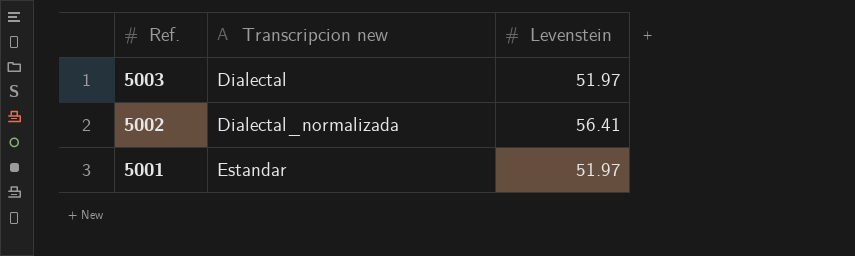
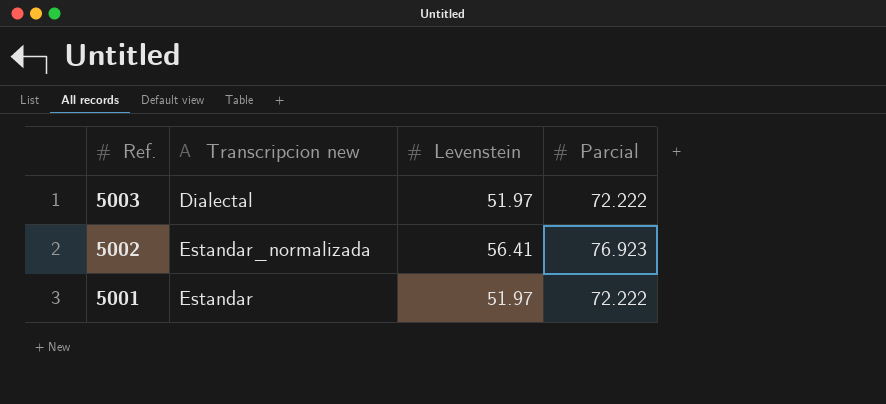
column Parcial | position: none -> 4
5002 | Transcripcion new: Dialectal_normalizada -> Estandar_normalizada

